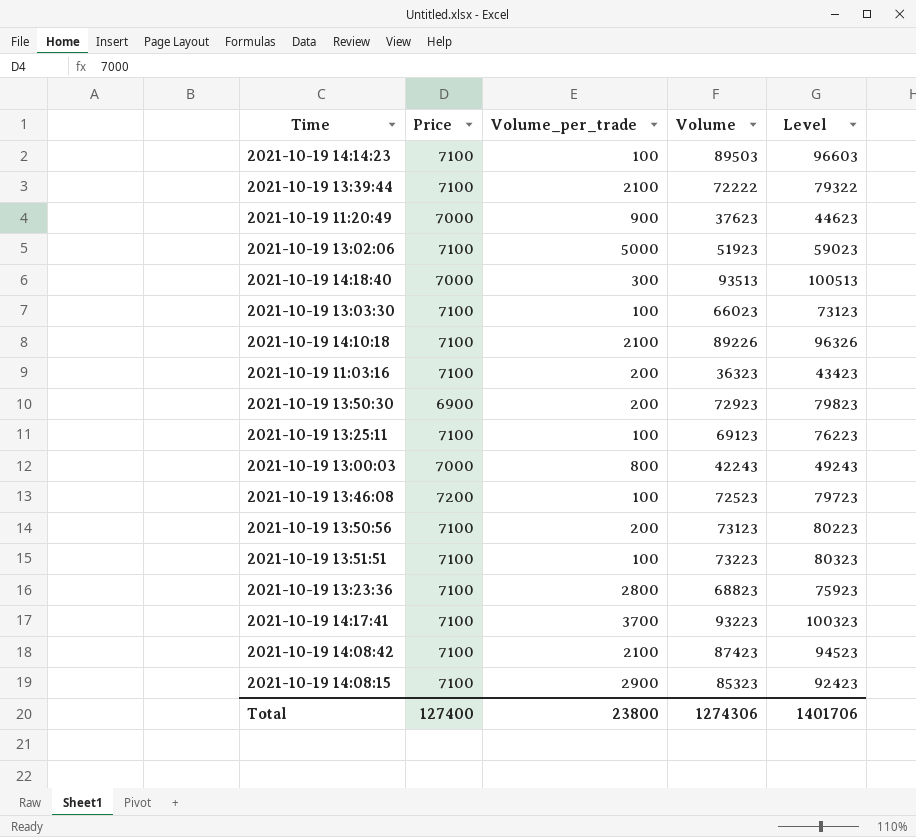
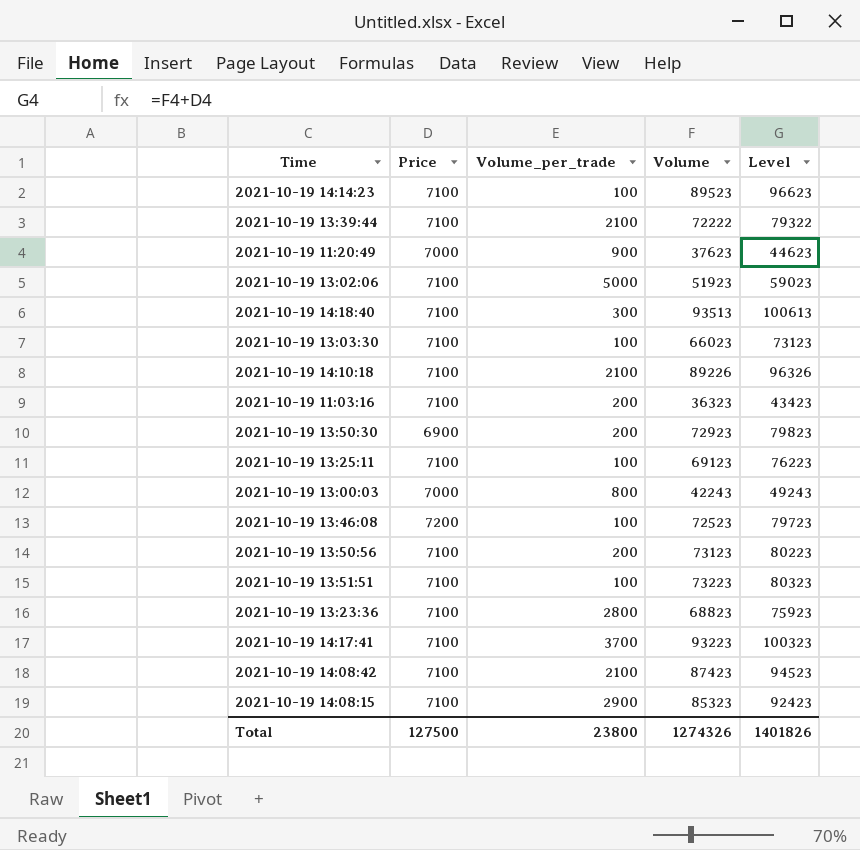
2021-10-19 14:14:23 | Volume: 89503 -> 89523
2021-10-19 14:14:23 | Level: 96603 -> 96623
2021-10-19 14:18:40 | Price: 7000 -> 7100
2021-10-19 14:18:40 | Level: 100513 -> 100613
Total | Price: 127400 -> 127500
Total | Volume: 1274306 -> 1274326
Total | Level: 1401706 -> 1401826

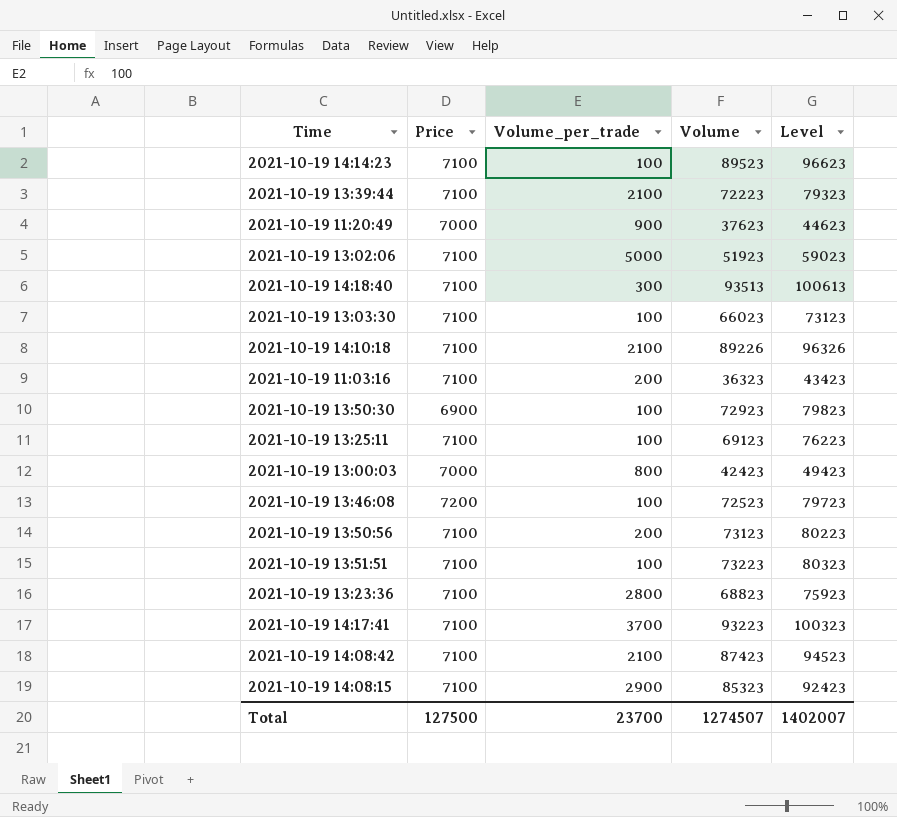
2021-10-19 13:39:44 | Volume: 72222 -> 72223
2021-10-19 13:39:44 | Level: 79322 -> 79323
2021-10-19 13:50:30 | Volume_per_trade: 200 -> 100
2021-10-19 13:00:03 | Volume: 42243 -> 42423
2021-10-19 13:00:03 | Level: 49243 -> 49423
Total | Volume_per_trade: 23800 -> 23700
Total | Volume: 1274326 -> 1274507
Total | Level: 1401826 -> 1402007

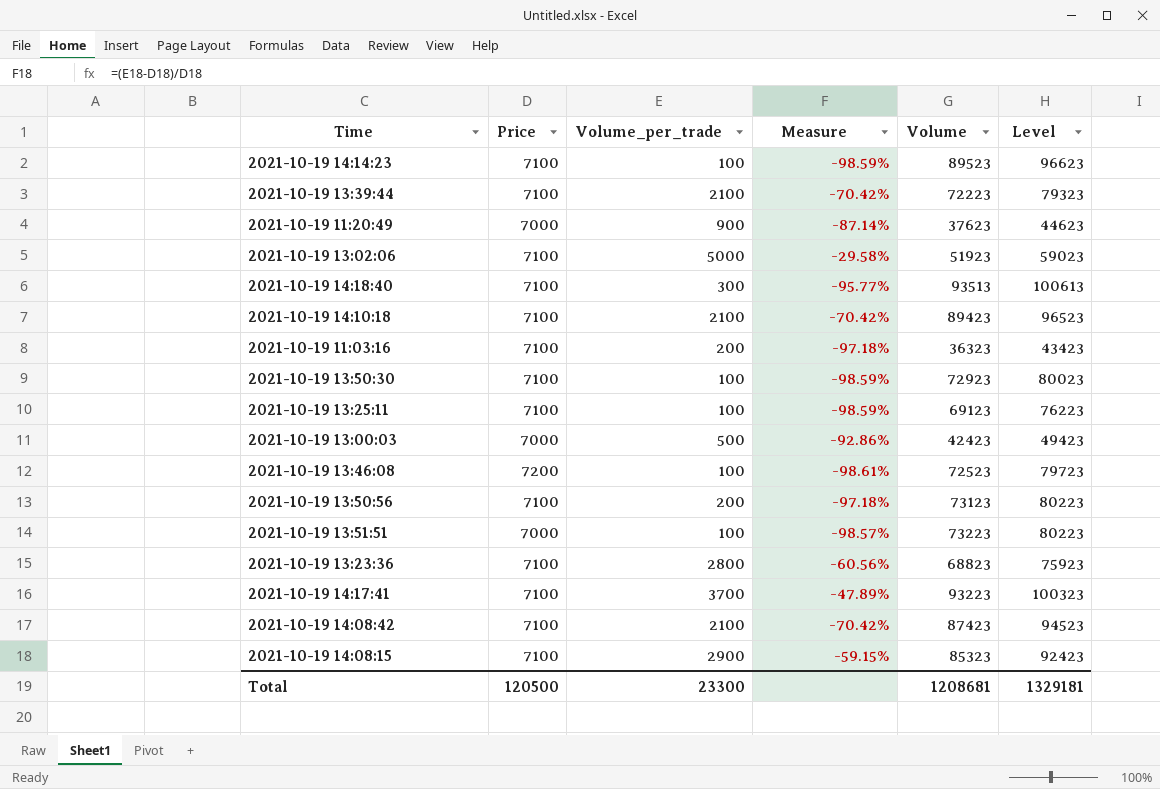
column Measure | formula: none -> ([Volume_per_trade] - [Price]) / [Price]
row 2021-10-19 13:03:30: 7100 | 100 | 66023 | 73123 -> none
2021-10-19 14:10:18 | Volume: 89226 -> 89423
2021-10-19 14:10:18 | Level: 96326 -> 96523
2021-10-19 13:50:30 | Price: 6900 -> 7100
2021-10-19 13:50:30 | Level: 79823 -> 80023
2021-10-19 13:00:03 | Volume_per_trade: 800 -> 500
2021-10-19 13:51:51 | Price: 7100 -> 7000
2021-10-19 13:51:51 | Level: 80323 -> 80223
Total | Price: 127500 -> 120500
Total | Volume_per_trade: 23700 -> 23300
Total | Volume: 1274507 -> 1208681
Total | Level: 1402007 -> 1329181

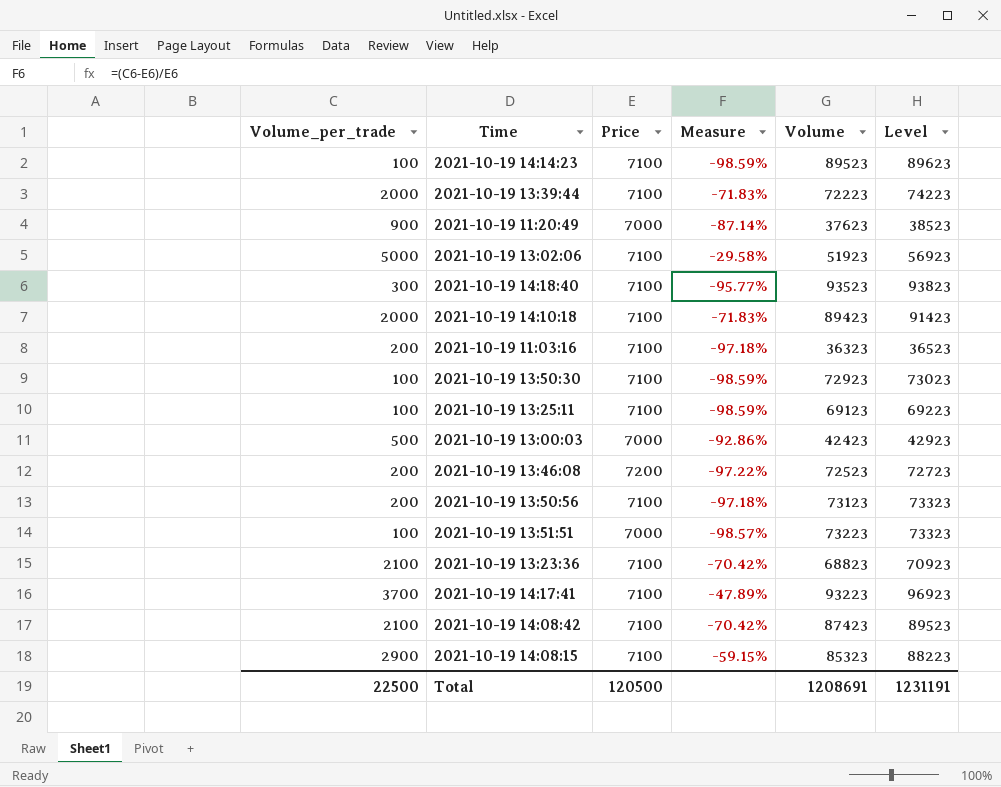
column Volume_per_trade | position: 3 -> 1
column Level | formula: [Price] + [Volume] -> [Volume_per_trade] + [Volume]
2021-10-19 13:39:44 | Volume_per_trade: 2100 -> 2000
2021-10-19 13:39:44 | Measure: -70.42% -> -71.83%
2021-10-19 14:18:40 | Volume: 93513 -> 93523
2021-10-19 14:10:18 | Volume_per_trade: 2100 -> 2000
2021-10-19 14:10:18 | Measure: -70.42% -> -71.83%
2021-10-19 13:46:08 | Volume_per_trade: 100 -> 200
2021-10-19 13:46:08 | Measure: -98.61% -> -97.22%
2021-10-19 13:23:36 | Volume_per_trade: 2800 -> 2100
2021-10-19 13:23:36 | Measure: -60.56% -> -70.42%
Total | Volume_per_trade: 23300 -> 22500
Total | Volume: 1208681 -> 1208691
Total | Level: 1329181 -> 1231191

